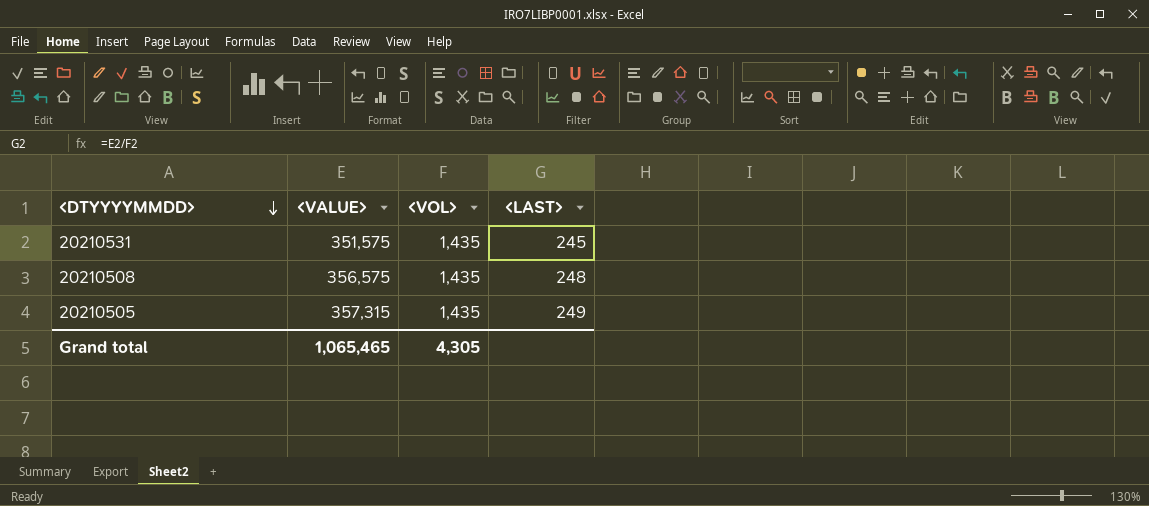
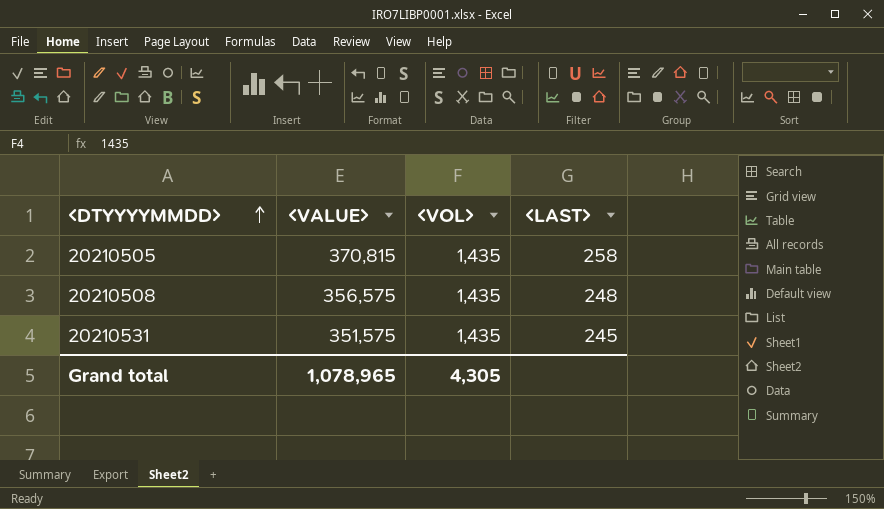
row order: <DTYYYYMMDD> descending -> <DTYYYYMMDD> ascending
20210505 | <VALUE>: 357,315 -> 370,815
20210505 | <LAST>: 249 -> 258
Grand total | <VALUE>: 1,065,465 -> 1,078,965

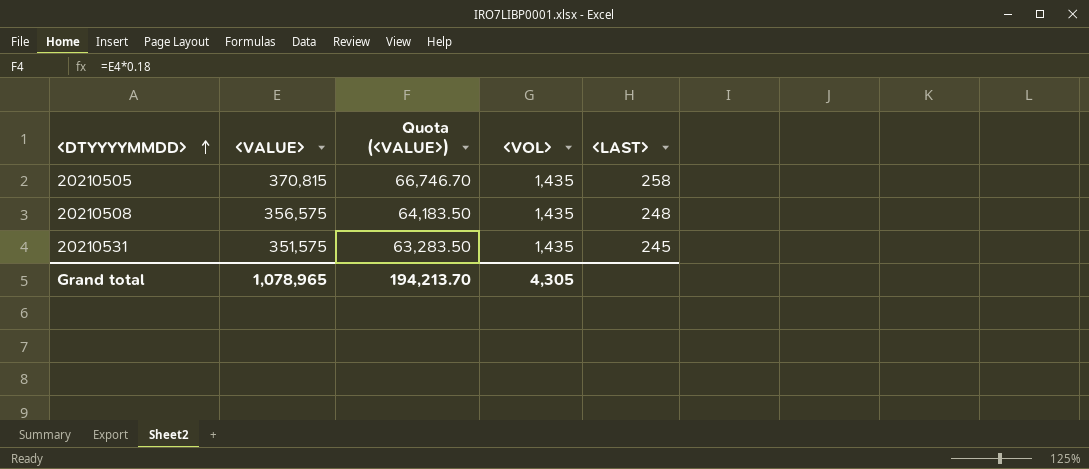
column Quota (<VALUE>) | formula: none -> [<VALUE>] * 0.18

